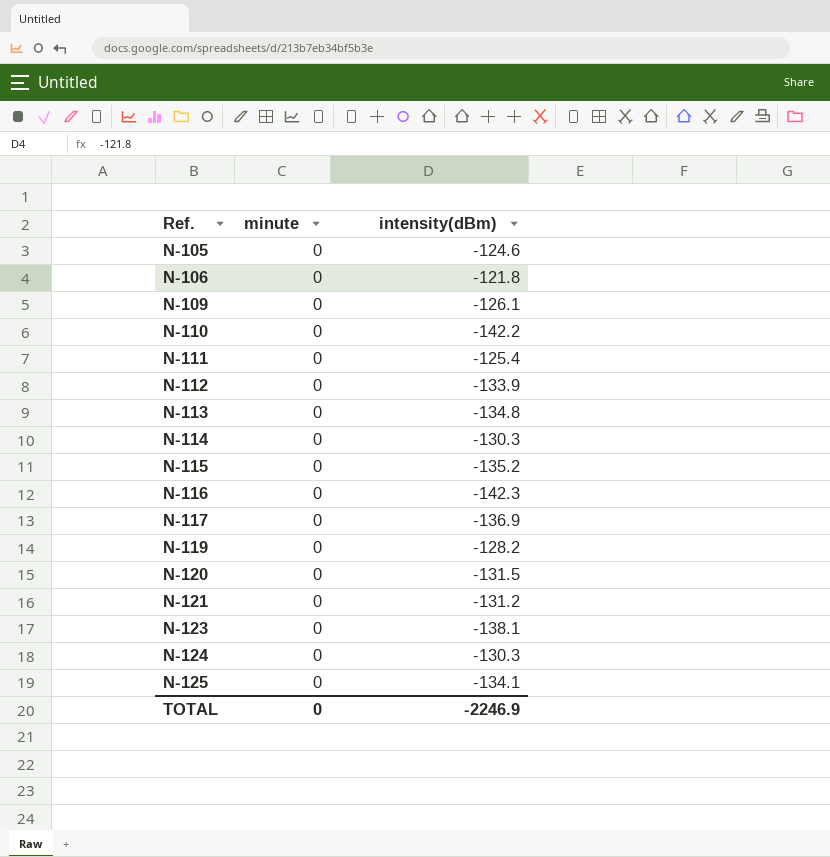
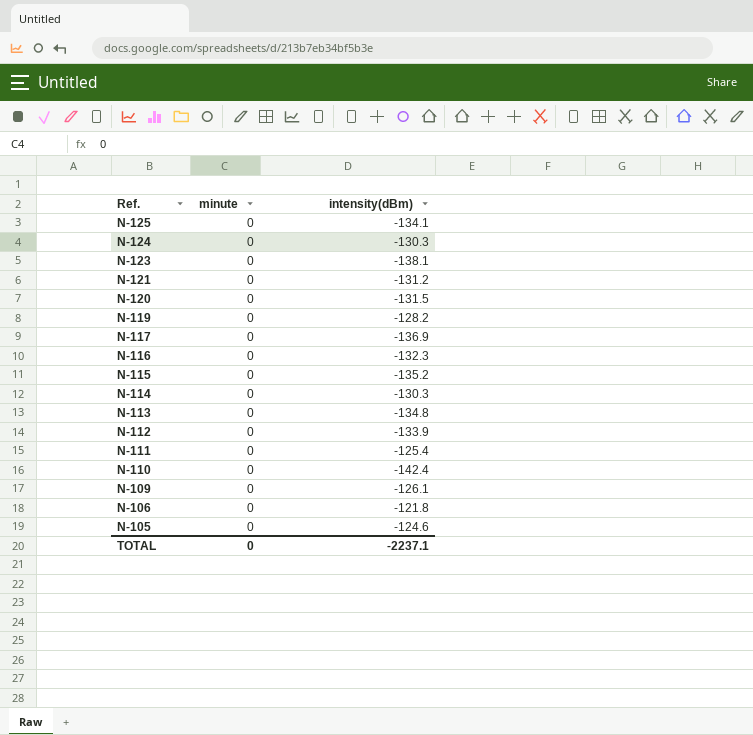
row order: Ref. ascending -> Ref. descending
N-116 | intensity(dBm): -142.3 -> -132.3
N-110 | intensity(dBm): -142.2 -> -142.4
TOTAL | intensity(dBm): -2246.9 -> -2237.1

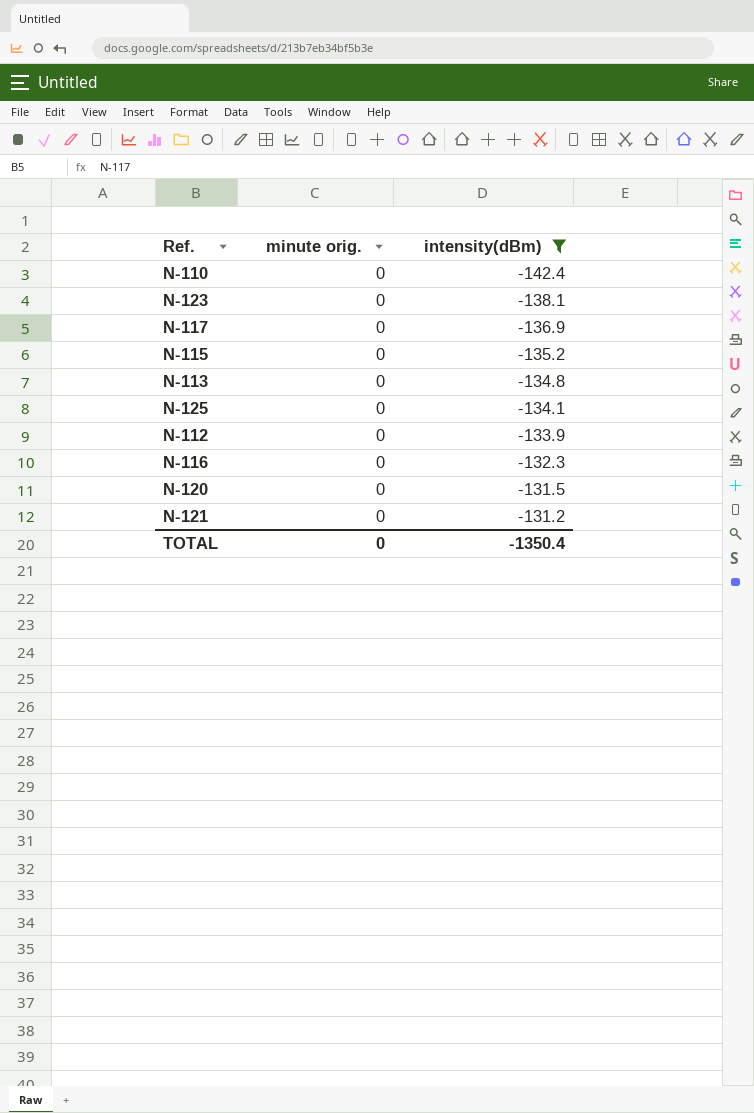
filter: none -> intensity(dBm) <= -131.2
row order: Ref. descending -> intensity(dBm) ascending
column name: minute -> minute orig.
TOTAL | intensity(dBm): -2237.1 -> -1350.4

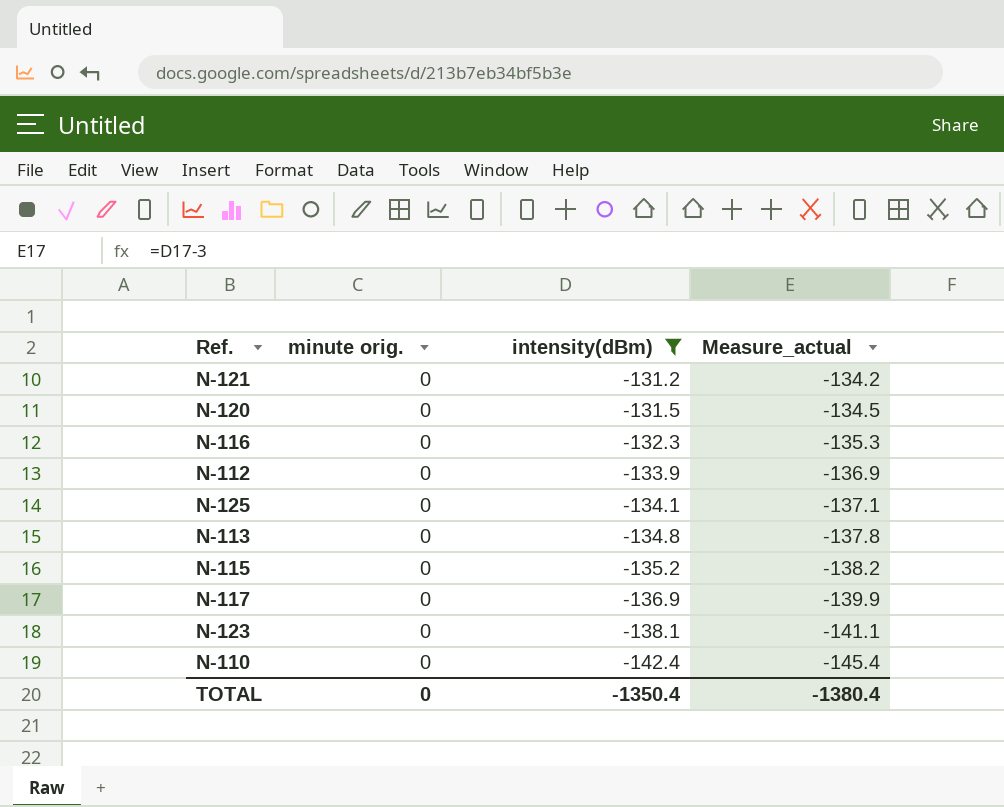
row order: intensity(dBm) ascending -> intensity(dBm) descending
column Measure_actual | formula: none -> [intensity(dBm)] - 3

